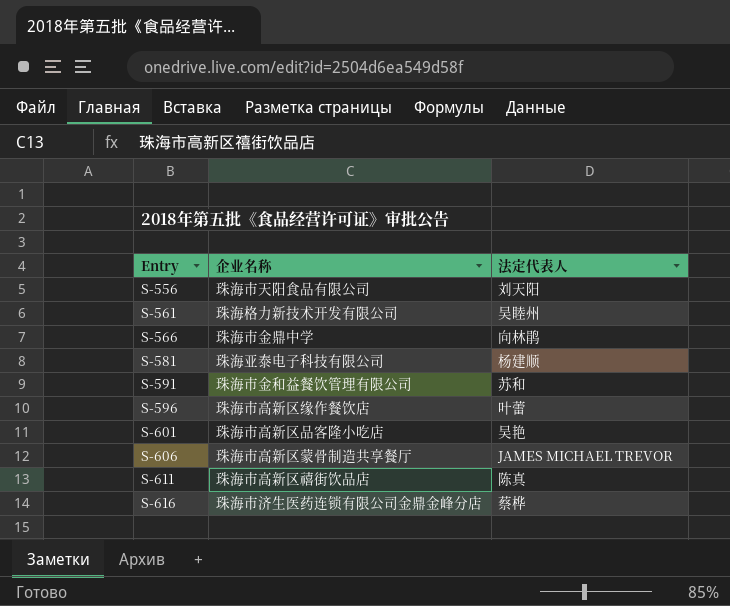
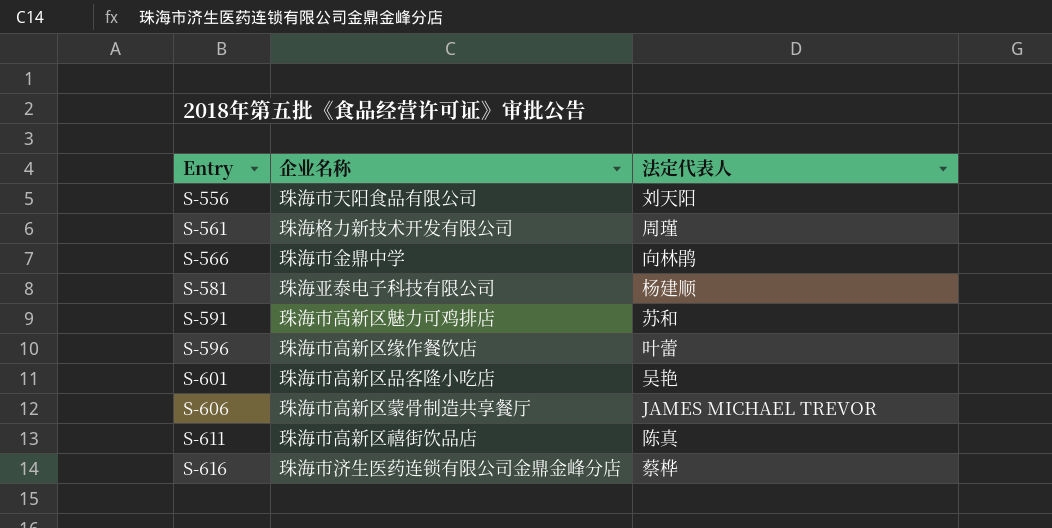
S-561 | 法定代表人: 吴睦州 -> 周瑾
S-591 | 企业名称: 珠海市金和益餐饮管理有限公司 -> 珠海市高新区魅力可鸡排店

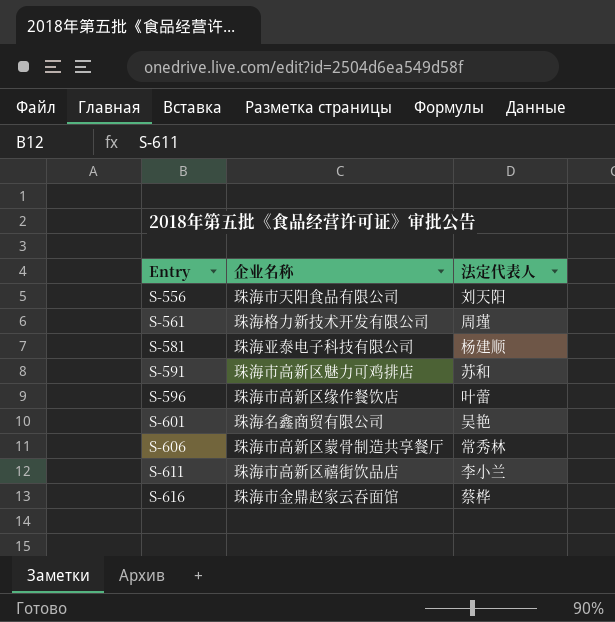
row S-566: 珠海市金鼎中学 | 向林鹃 -> none
S-601 | 企业名称: 珠海市高新区品客隆小吃店 -> 珠海名鑫商贸有限公司
S-606 | 法定代表人: JAMES MICHAEL TREVOR -> 常秀林
S-611 | 法定代表人: 陈真 -> 李小兰
S-616 | 企业名称: 珠海市济生医药连锁有限公司金鼎金峰分店 -> 珠海市金鼎赵家云吞面馆

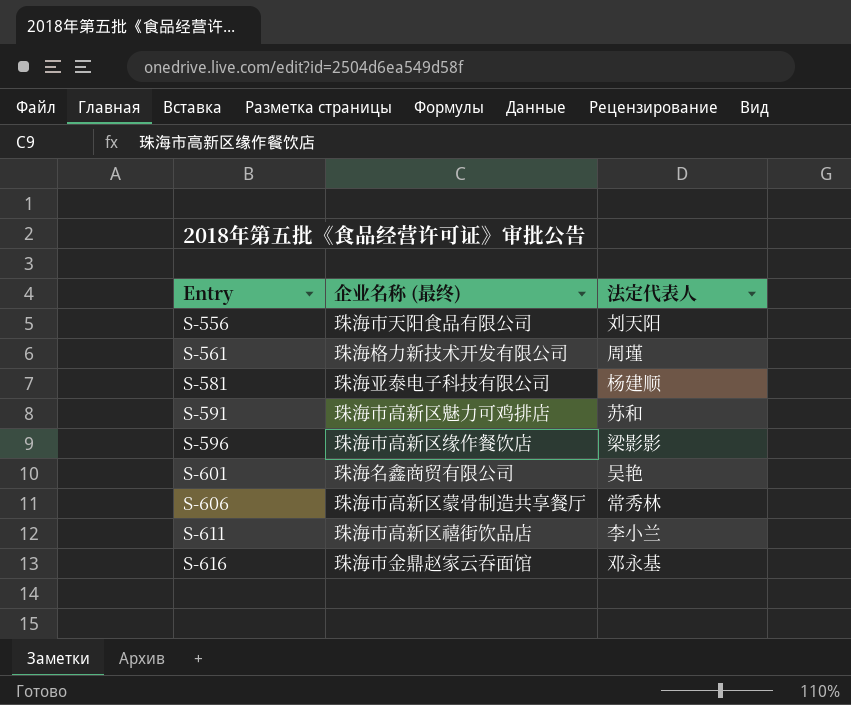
column name: 企业名称 -> 企业名称 (最终)
S-596 | 法定代表人: 叶蕾 -> 梁影影
S-616 | 法定代表人: 蔡桦 -> 邓永基

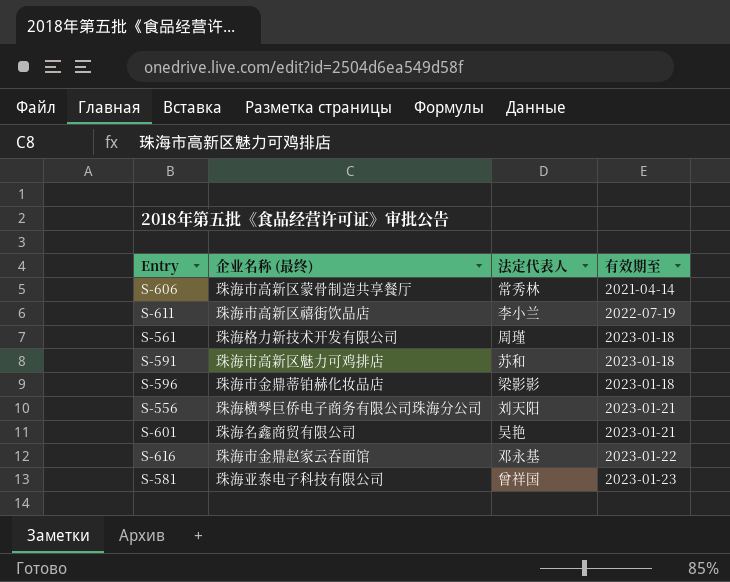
row order: Entry ascending -> 有效期至 ascending
column 有效期至 | position: none -> 4
S-596 | 企业名称 (最终): 珠海市高新区缘作餐饮店 -> 珠海市金鼎蒂铂赫化妆品店
S-556 | 企业名称 (最终): 珠海市天阳食品有限公司 -> 珠海横琴巨侨电子商务有限公司珠海分公司
S-581 | 法定代表人: 杨建顺 -> 曾祥国

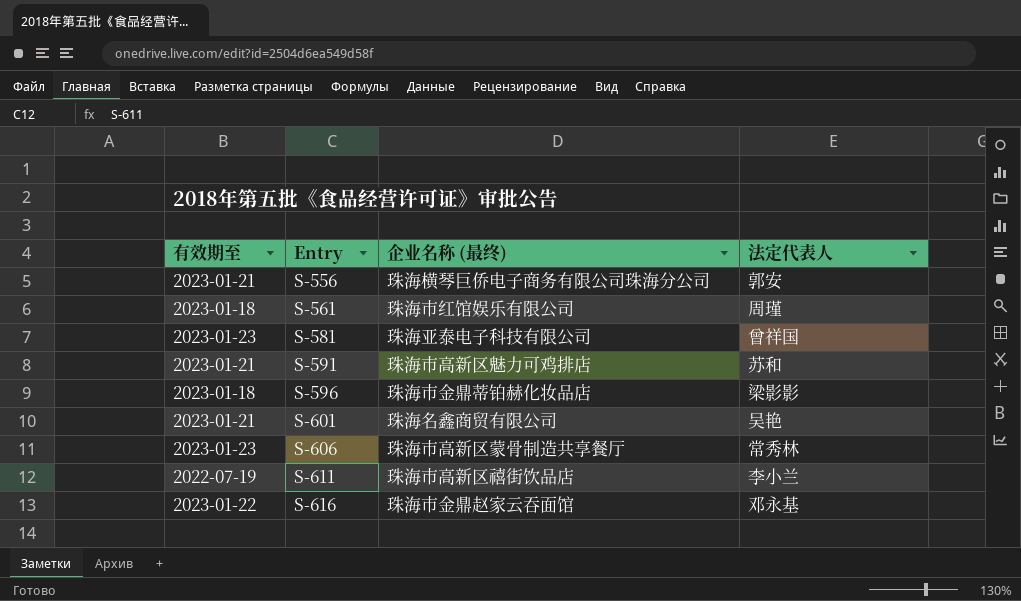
row order: 有效期至 ascending -> Entry ascending
column 有效期至 | position: 4 -> 1
S-556 | 法定代表人: 刘天阳 -> 郭安
S-561 | 企业名称 (最终): 珠海格力新技术开发有限公司 -> 珠海市红馆娱乐有限公司
S-591 | 有效期至: 2023-01-18 -> 2023-01-21
S-606 | 有效期至: 2021-04-14 -> 2023-01-23

